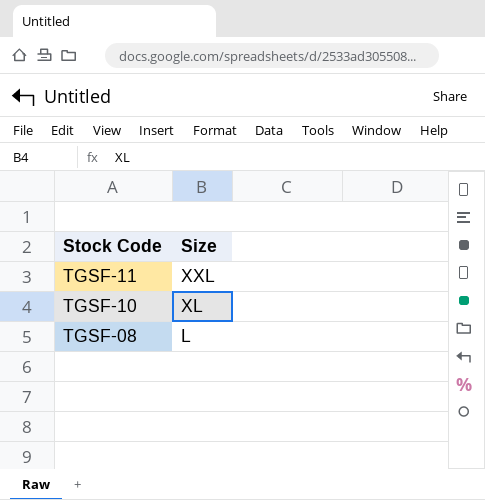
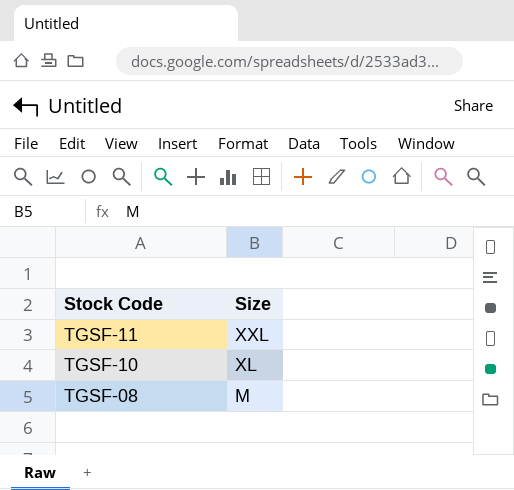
TGSF-08 | Size: L -> M

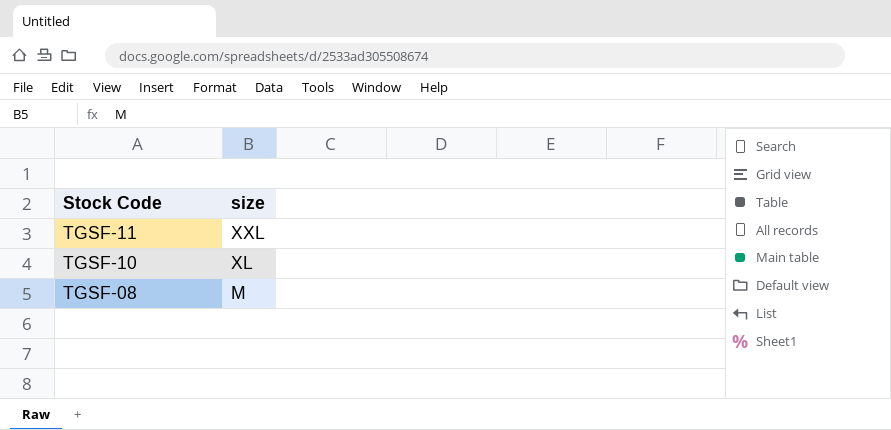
column name: Size -> size

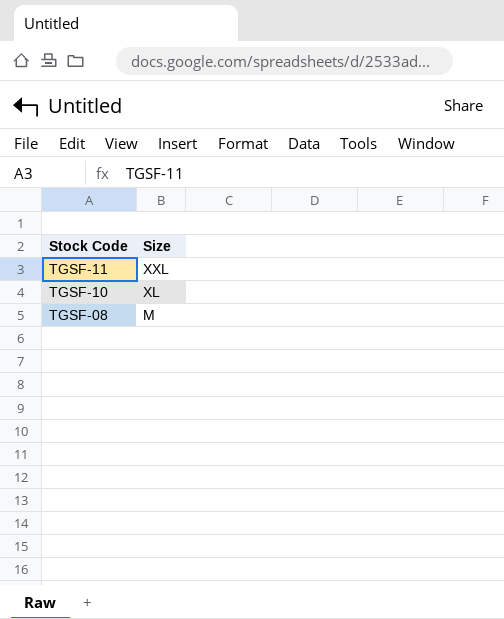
column name: size -> Size

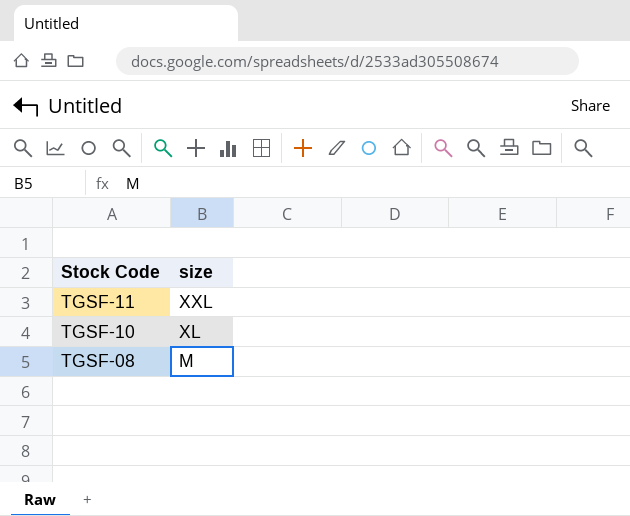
column name: Size -> size

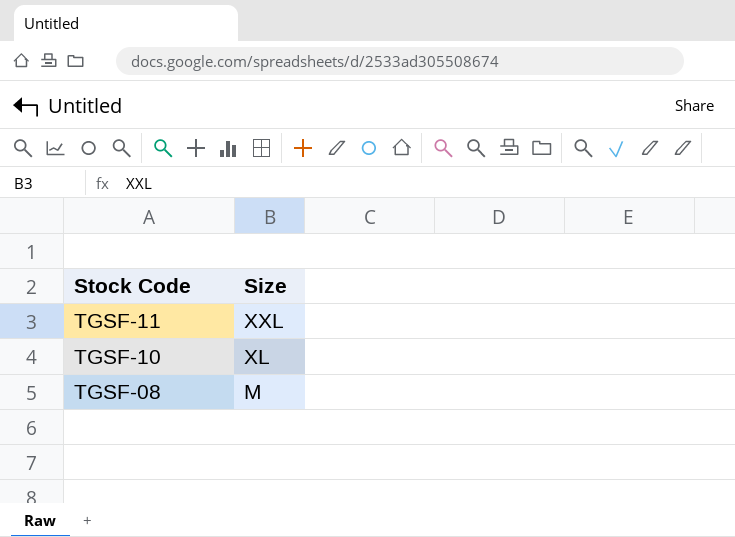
column name: size -> Size

